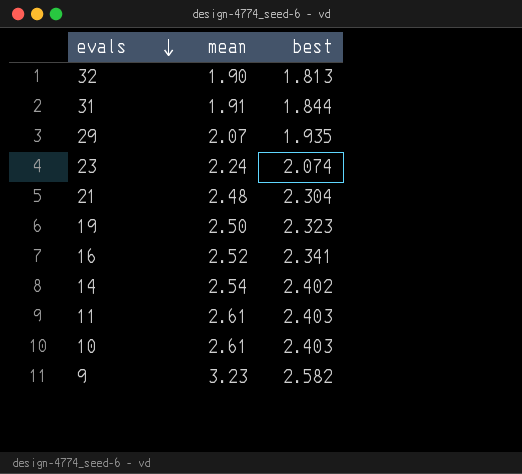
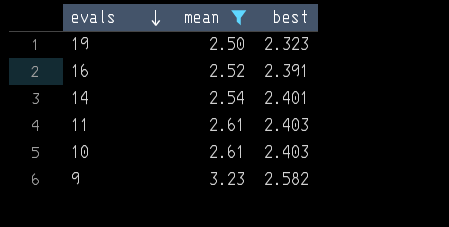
filter: none -> mean >= 2.50
16 | best: 2.341 -> 2.391
14 | best: 2.402 -> 2.401

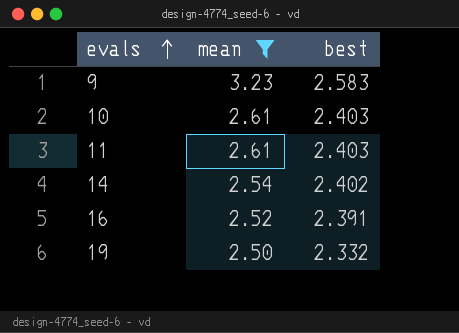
row order: evals descending -> evals ascending
9 | best: 2.582 -> 2.583
14 | best: 2.401 -> 2.402
19 | best: 2.323 -> 2.332

